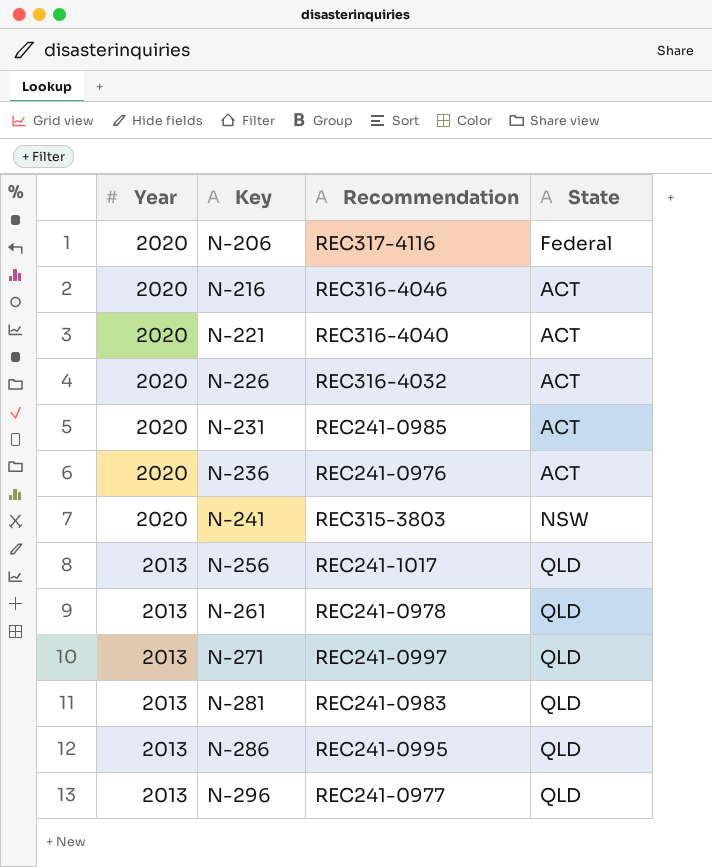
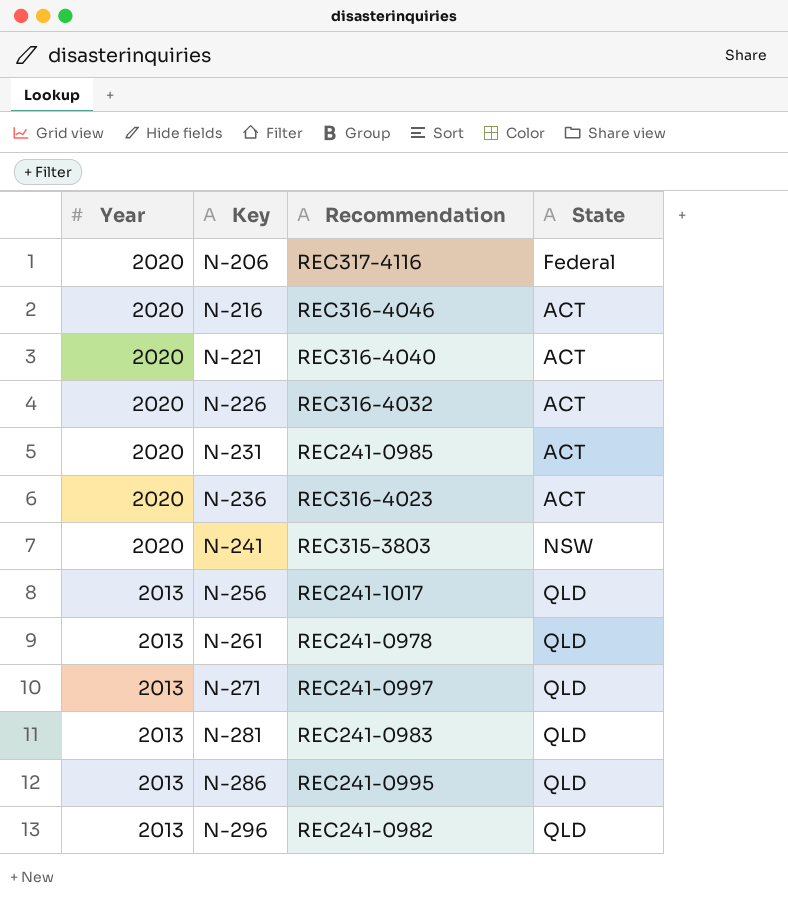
N-236 | Recommendation: REC241-0976 -> REC316-4023
N-296 | Recommendation: REC241-0977 -> REC241-0982

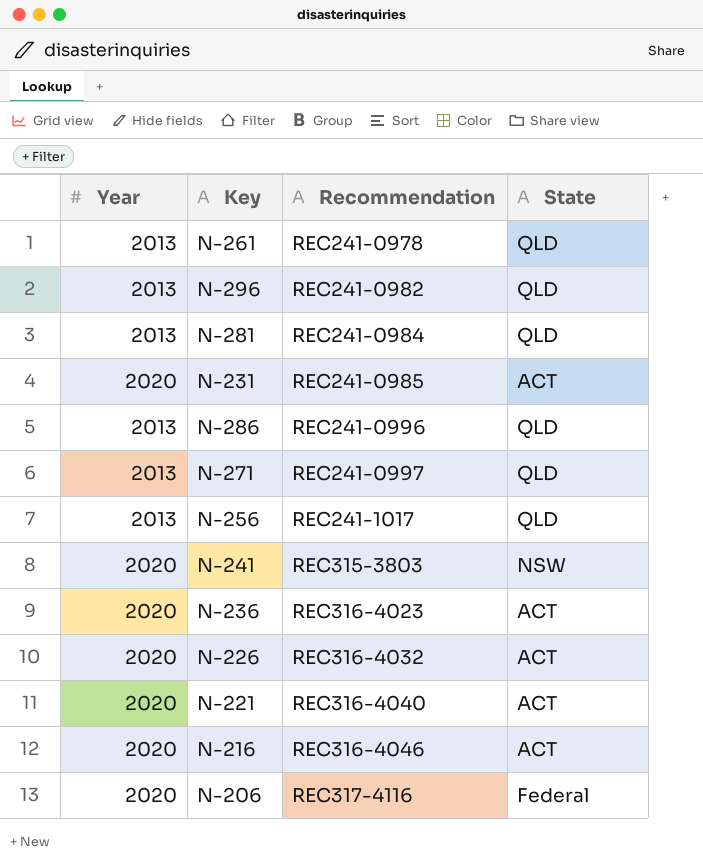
row order: Year descending -> Recommendation ascending
N-281 | Recommendation: REC241-0983 -> REC241-0984
N-286 | Recommendation: REC241-0995 -> REC241-0996

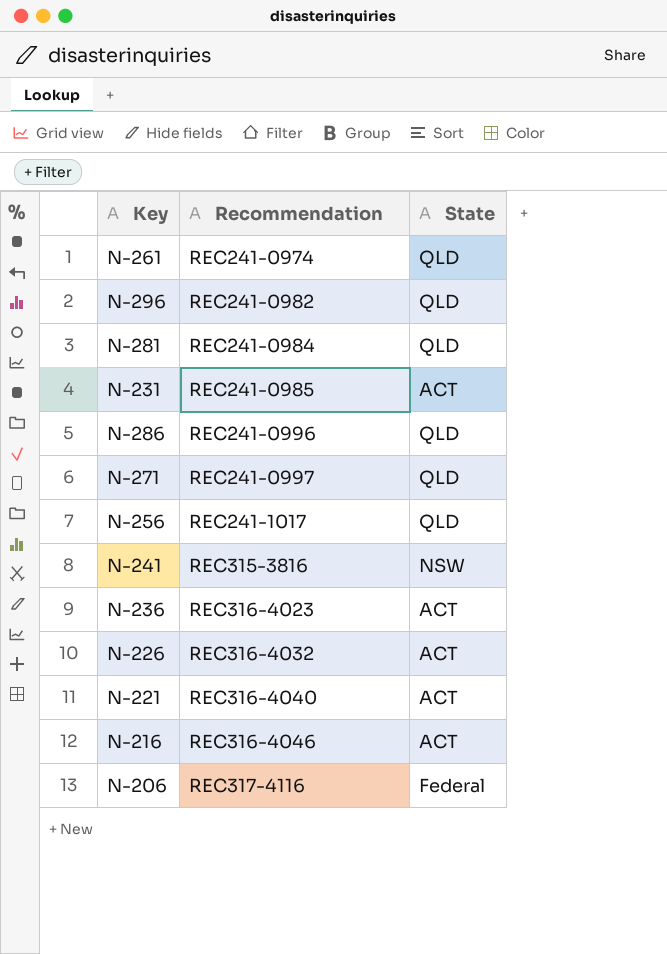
column Year | position: 1 -> none
N-261 | Recommendation: REC241-0978 -> REC241-0974
N-241 | Recommendation: REC315-3803 -> REC315-3816

